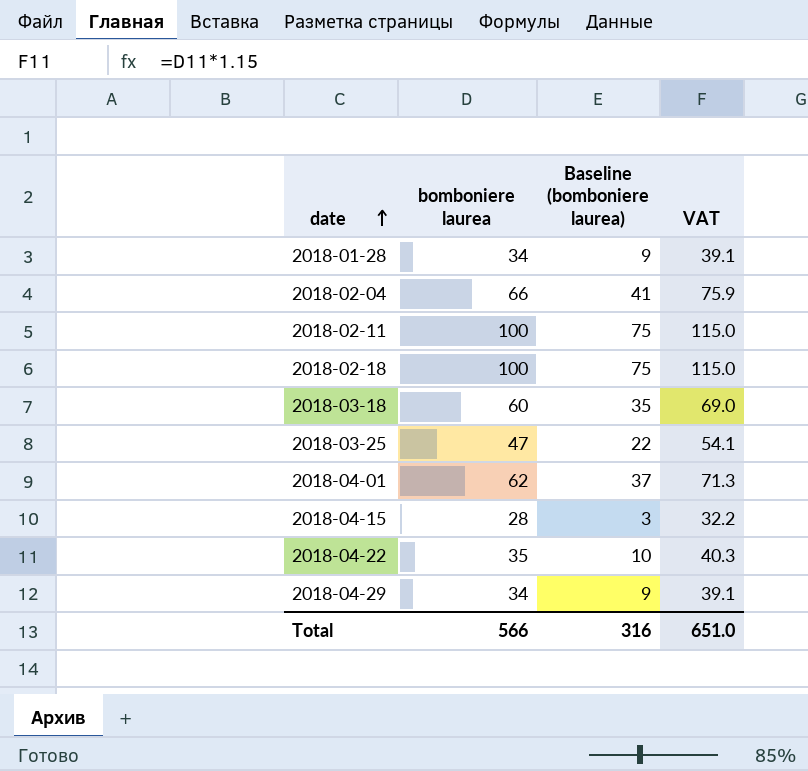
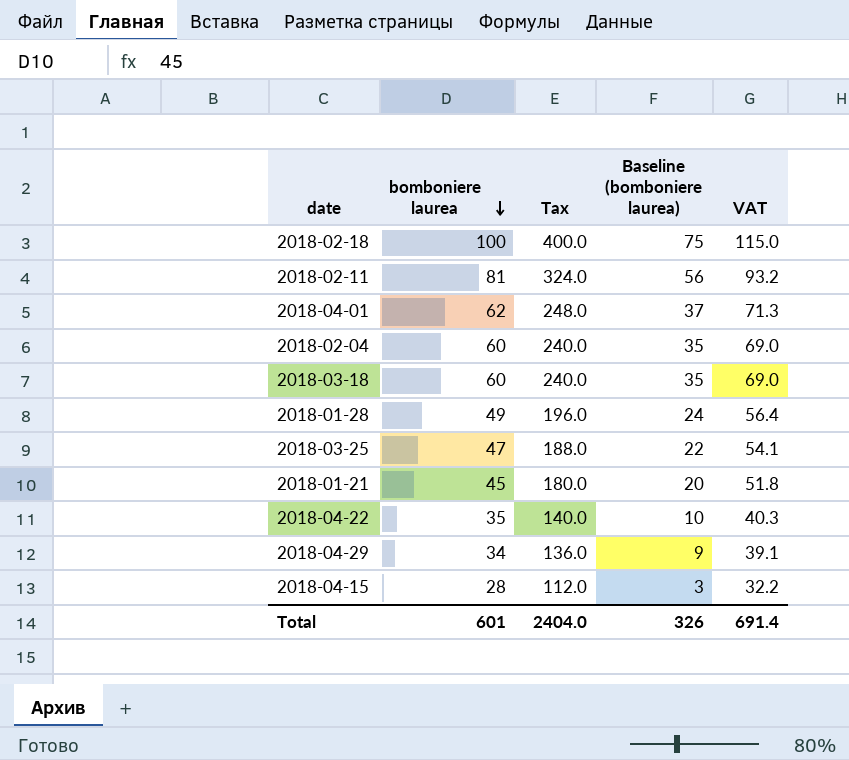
row order: date ascending -> bomboniere laurea descending
column Tax | formula: none -> [bomboniere laurea] * 4
2018-02-11 | bomboniere laurea: 100 -> 81
2018-02-11 | Baseline (bomboniere laurea): 75 -> 56
2018-02-11 | VAT: 115.0 -> 93.2
2018-02-04 | bomboniere laurea: 66 -> 60
2018-02-04 | Baseline (bomboniere laurea): 41 -> 35
2018-02-04 | VAT: 75.9 -> 69.0
2018-01-28 | bomboniere laurea: 34 -> 49
2018-01-28 | Baseline (bomboniere laurea): 9 -> 24
2018-01-28 | VAT: 39.1 -> 56.4
row 2018-01-21: none -> 45 | 180.0 | 20 | 51.8
Total | bomboniere laurea: 566 -> 601
Total | Baseline (bomboniere laurea): 316 -> 326
Total | VAT: 651.0 -> 691.4

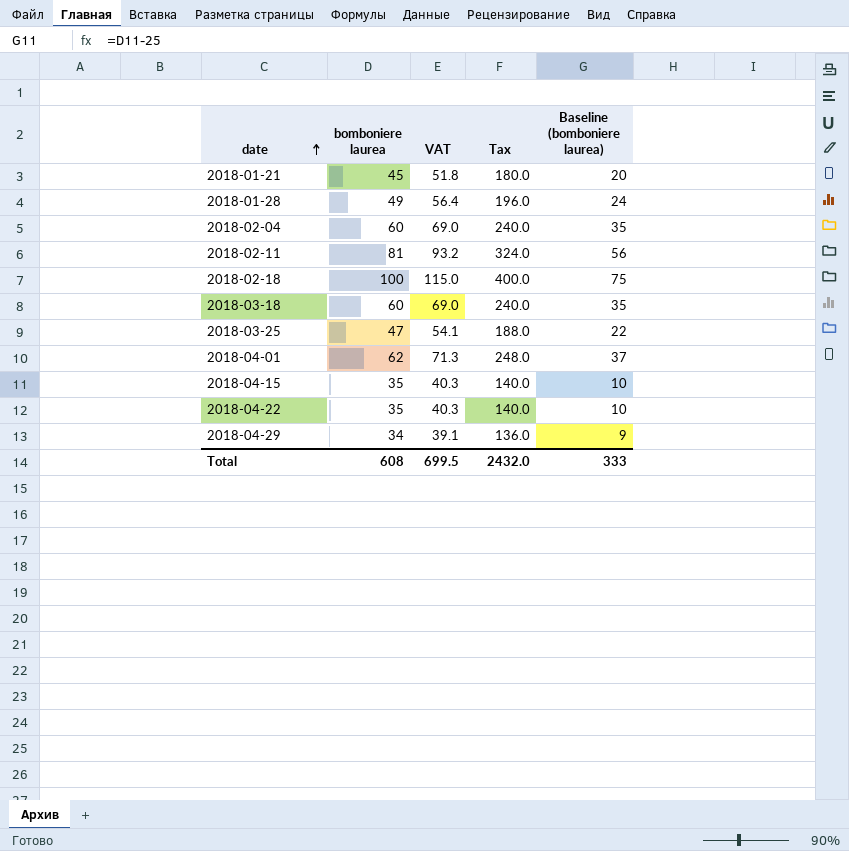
row order: bomboniere laurea descending -> date ascending
column VAT | position: 5 -> 3
2018-04-15 | bomboniere laurea: 28 -> 35
2018-04-15 | VAT: 32.2 -> 40.3
2018-04-15 | Tax: 112.0 -> 140.0
2018-04-15 | Baseline (bomboniere laurea): 3 -> 10
Total | bomboniere laurea: 601 -> 608
Total | VAT: 691.4 -> 699.5
Total | Tax: 2404.0 -> 2432.0
Total | Baseline (bomboniere laurea): 326 -> 333

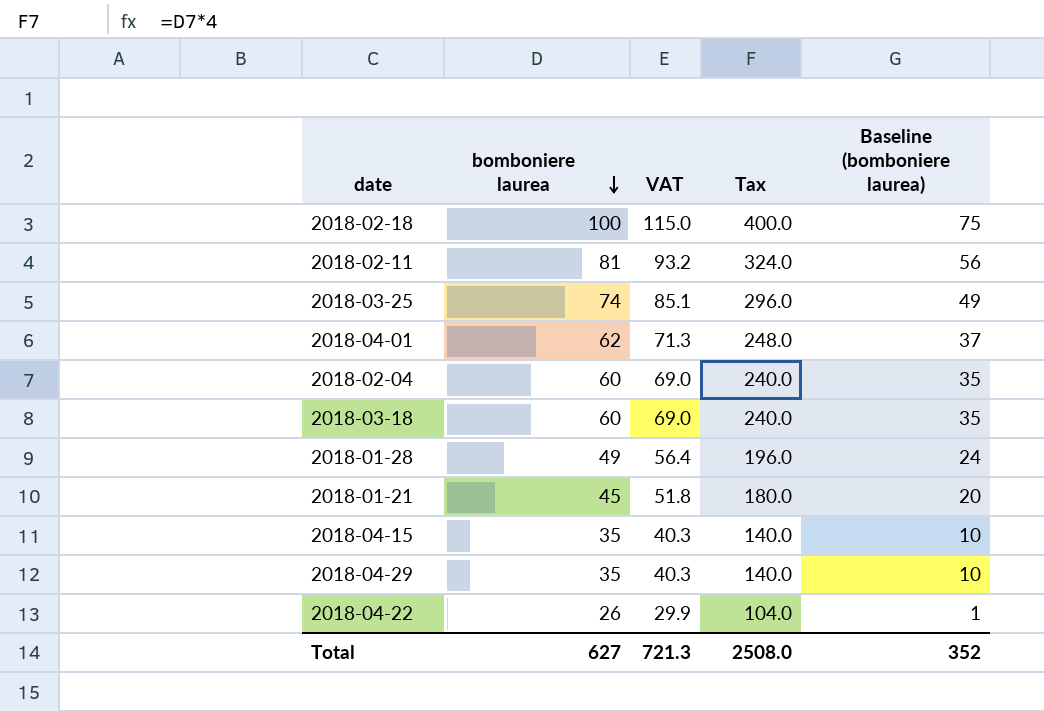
row order: date ascending -> bomboniere laurea descending
2018-03-25 | bomboniere laurea: 47 -> 74
2018-03-25 | VAT: 54.1 -> 85.1
2018-03-25 | Tax: 188.0 -> 296.0
2018-03-25 | Baseline (bomboniere laurea): 22 -> 49
2018-04-29 | bomboniere laurea: 34 -> 35
2018-04-29 | VAT: 39.1 -> 40.3
2018-04-29 | Tax: 136.0 -> 140.0
2018-04-29 | Baseline (bomboniere laurea): 9 -> 10
2018-04-22 | bomboniere laurea: 35 -> 26
2018-04-22 | VAT: 40.3 -> 29.9
2018-04-22 | Tax: 140.0 -> 104.0
2018-04-22 | Baseline (bomboniere laurea): 10 -> 1
Total | bomboniere laurea: 608 -> 627
Total | VAT: 699.5 -> 721.3
Total | Tax: 2432.0 -> 2508.0
Total | Baseline (bomboniere laurea): 333 -> 352

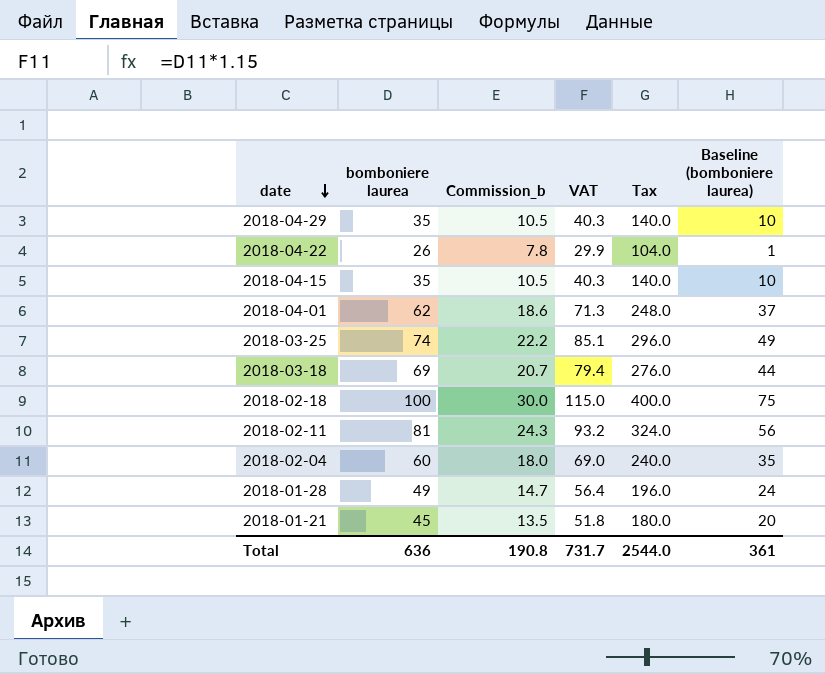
row order: bomboniere laurea descending -> date descending
column Commission_b | formula: none -> [bomboniere laurea] * 0.3
2018-03-18 | bomboniere laurea: 60 -> 69
2018-03-18 | VAT: 69.0 -> 79.4
2018-03-18 | Tax: 240.0 -> 276.0
2018-03-18 | Baseline (bomboniere laurea): 35 -> 44
Total | bomboniere laurea: 627 -> 636
Total | VAT: 721.3 -> 731.7
Total | Tax: 2508.0 -> 2544.0
Total | Baseline (bomboniere laurea): 352 -> 361

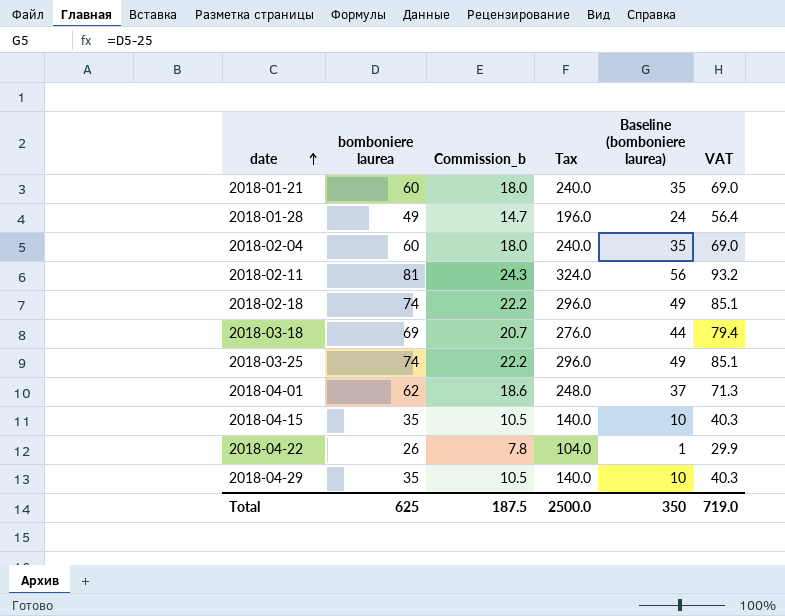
row order: date descending -> date ascending
column VAT | position: 4 -> 6
2018-01-21 | bomboniere laurea: 45 -> 60
2018-01-21 | Commission_b: 13.5 -> 18.0
2018-01-21 | Tax: 180.0 -> 240.0
2018-01-21 | Baseline (bomboniere laurea): 20 -> 35
2018-01-21 | VAT: 51.8 -> 69.0
2018-02-18 | bomboniere laurea: 100 -> 74
2018-02-18 | Commission_b: 30.0 -> 22.2
2018-02-18 | Tax: 400.0 -> 296.0
2018-02-18 | Baseline (bomboniere laurea): 75 -> 49
2018-02-18 | VAT: 115.0 -> 85.1
Total | bomboniere laurea: 636 -> 625
Total | Commission_b: 190.8 -> 187.5
Total | Tax: 2544.0 -> 2500.0
Total | Baseline (bomboniere laurea): 361 -> 350
Total | VAT: 731.7 -> 719.0

